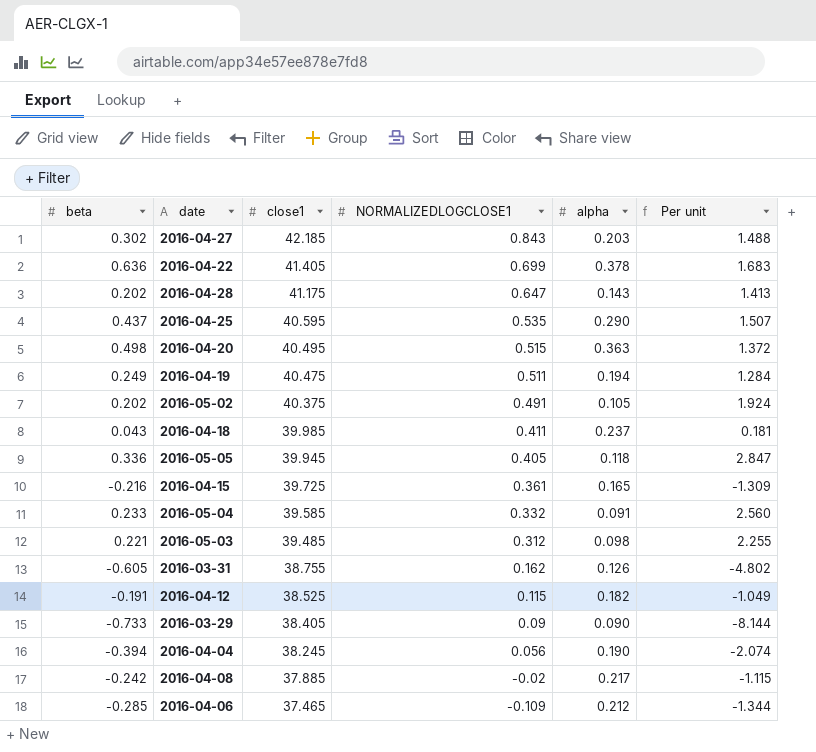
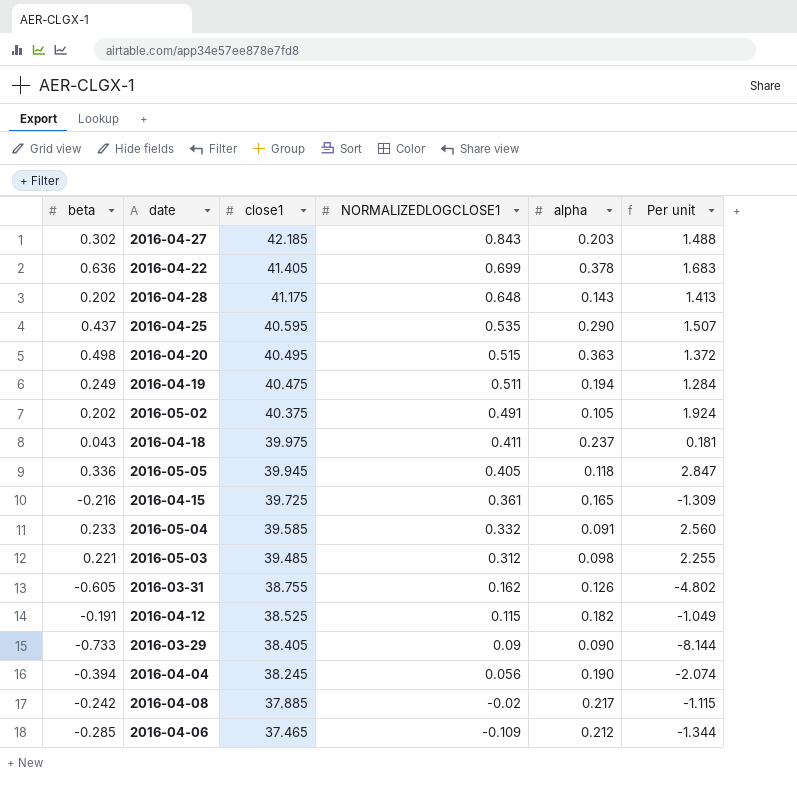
2016-04-28 | NORMALIZEDLOGCLOSE1: 0.647 -> 0.648
2016-04-18 | close1: 39.985 -> 39.975

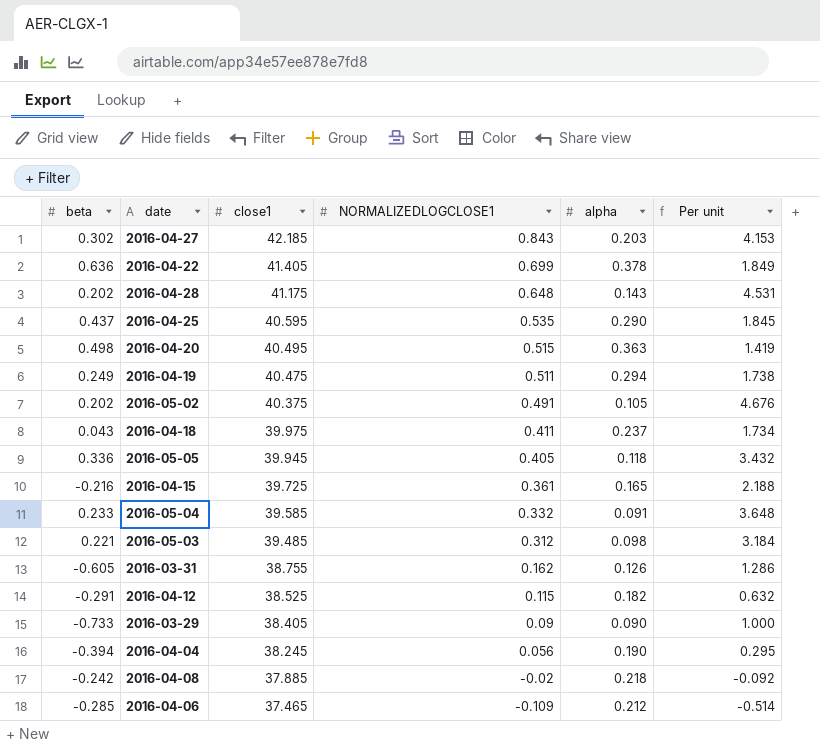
column Per unit | formula: [beta] / [alpha] -> [NORMALIZEDLOGCLOSE1] / [alpha]
2016-04-19 | alpha: 0.194 -> 0.294
2016-04-12 | beta: -0.191 -> -0.291
2016-04-08 | alpha: 0.217 -> 0.218

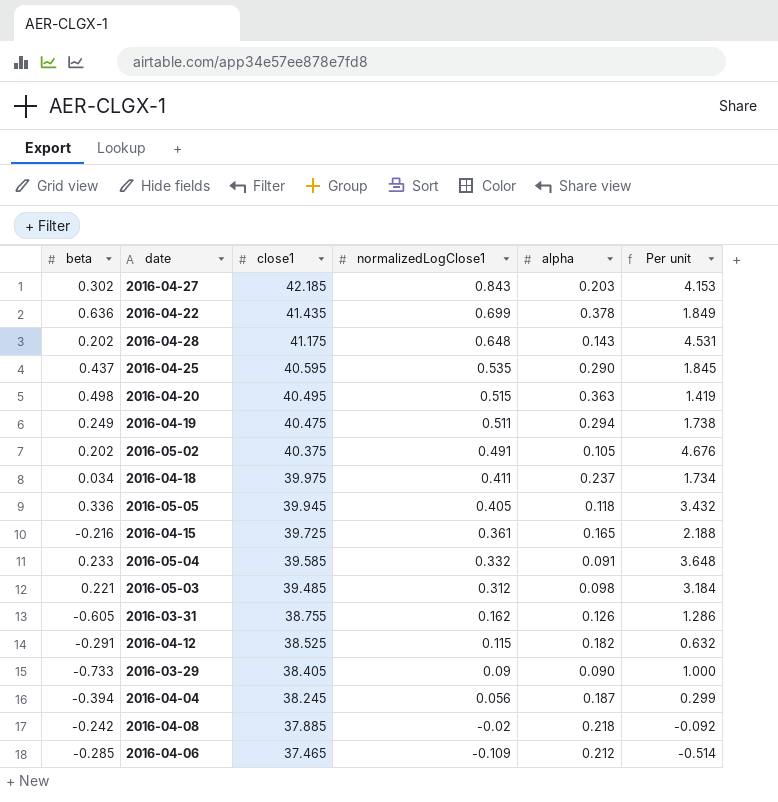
column name: NORMALIZEDLOGCLOSE1 -> normalizedLogClose1
2016-04-22 | close1: 41.405 -> 41.435
2016-04-18 | beta: 0.043 -> 0.034
2016-04-04 | alpha: 0.190 -> 0.187
2016-04-04 | Per unit: 0.295 -> 0.299

